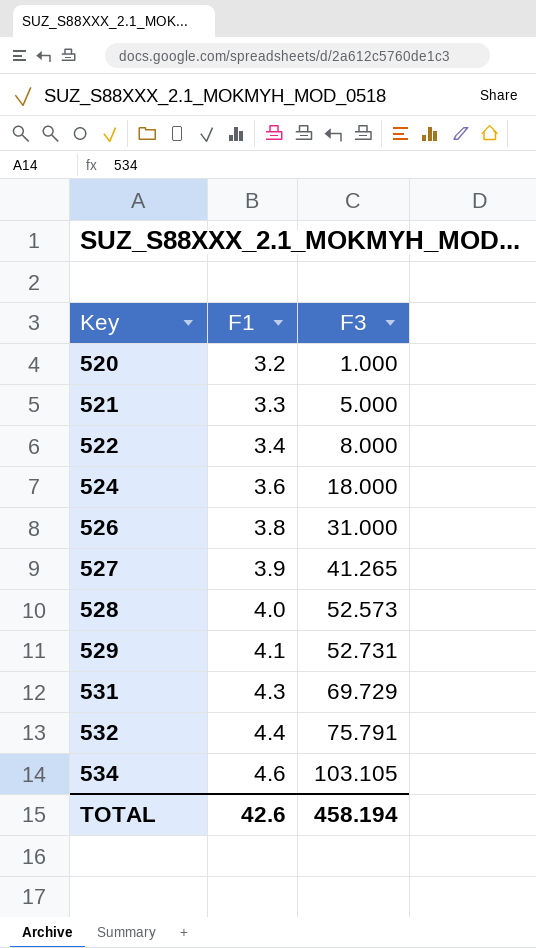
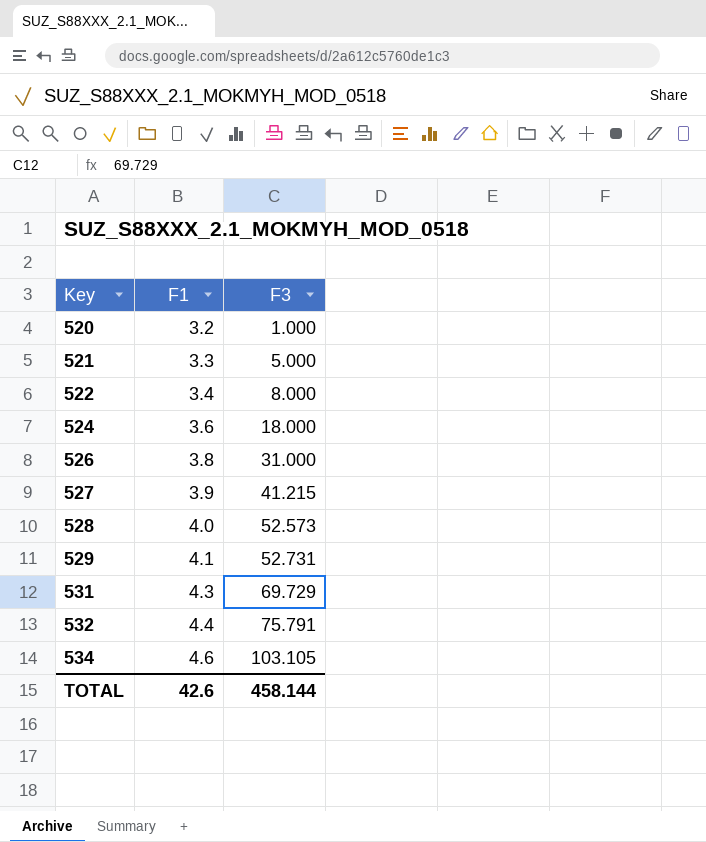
527 | F3: 41.265 -> 41.215
TOTAL | F3: 458.194 -> 458.144

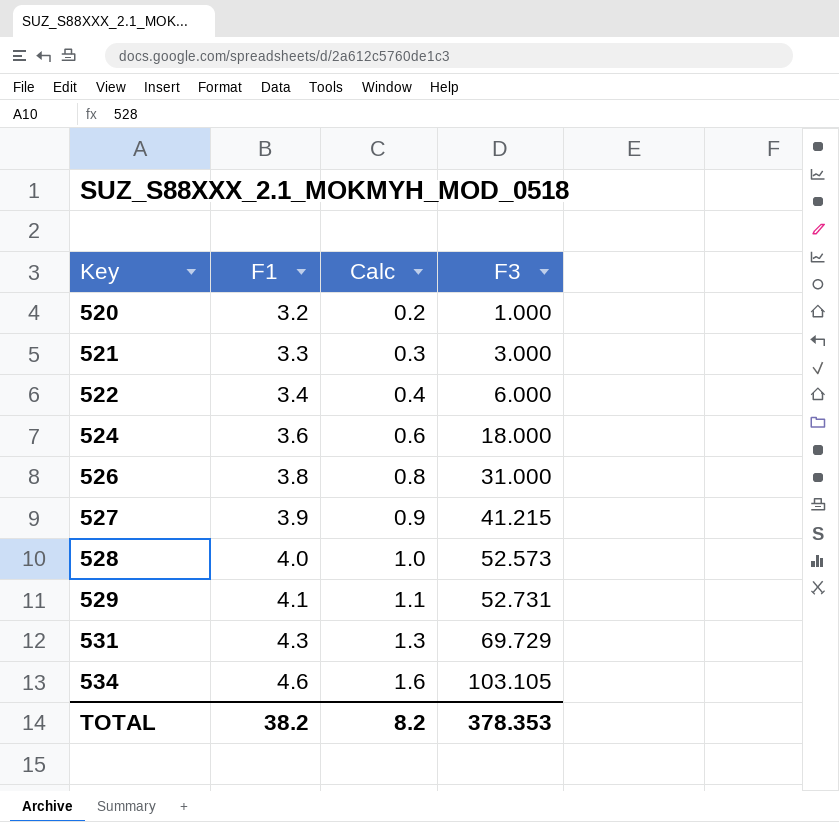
column Calc | formula: none -> [F1] - 3
row 532: 4.4 | 75.791 -> none
521 | F3: 5.000 -> 3.000
522 | F3: 8.000 -> 6.000
TOTAL | F1: 42.6 -> 38.2
TOTAL | F3: 458.144 -> 378.353

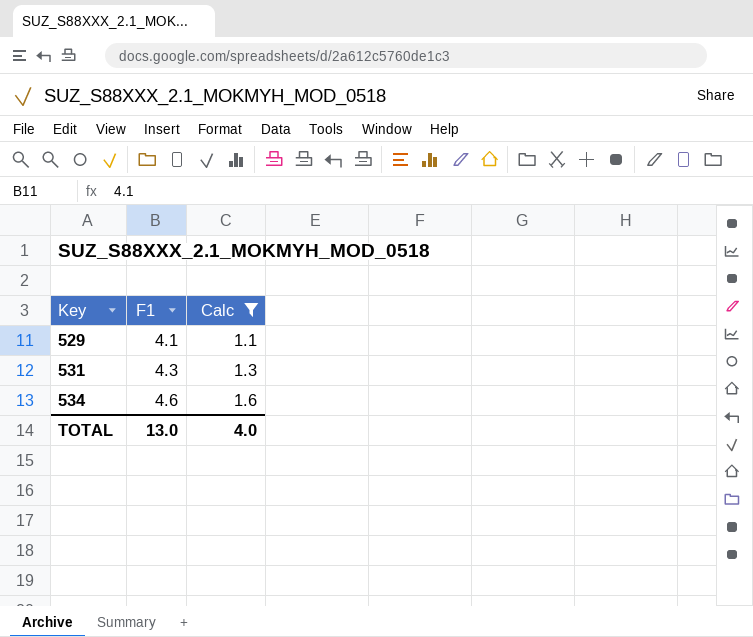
filter: none -> Calc >= 1.1
column F3 | position: 4 -> none
TOTAL | F1: 38.2 -> 13.0
TOTAL | Calc: 8.2 -> 4.0

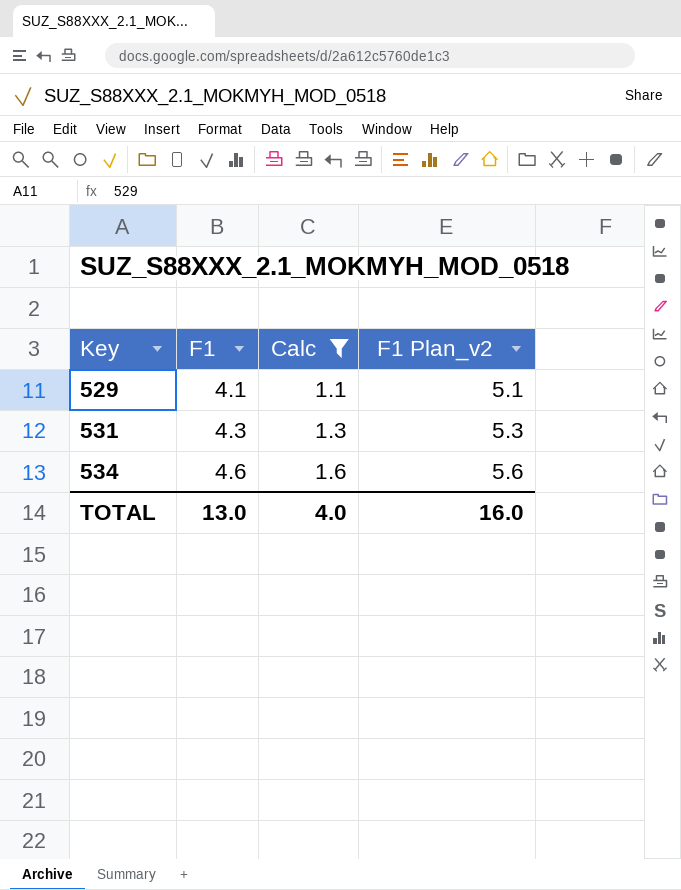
column F1 Plan_v2 | formula: none -> [F1] + 1

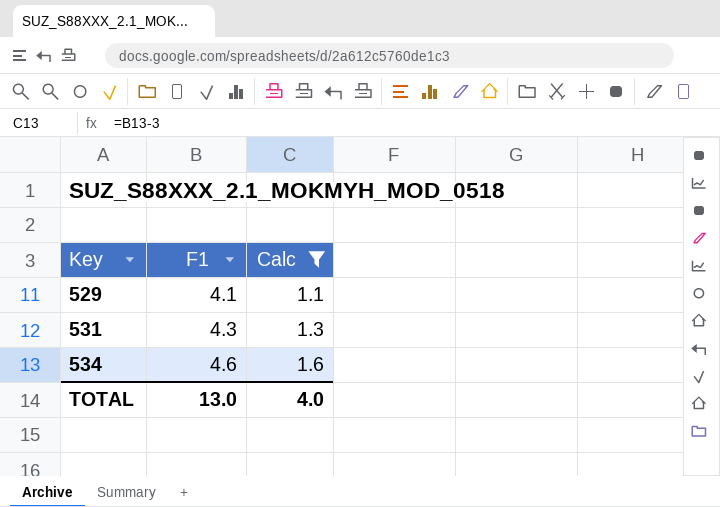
column F1 Plan_v2 | formula: [F1] + 1 -> none

